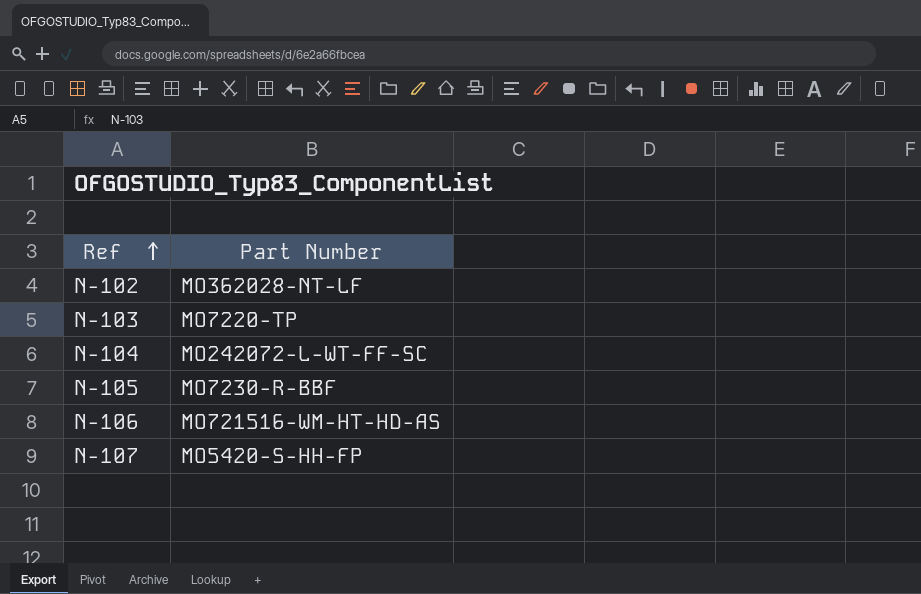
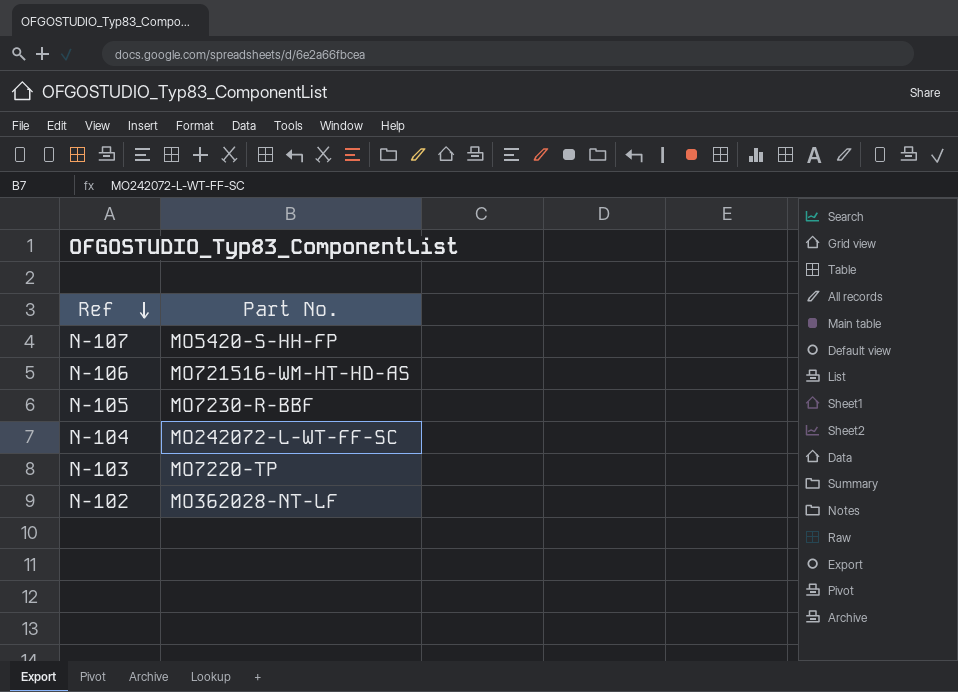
row order: Ref ascending -> Ref descending
column name: Part Number -> Part No.

